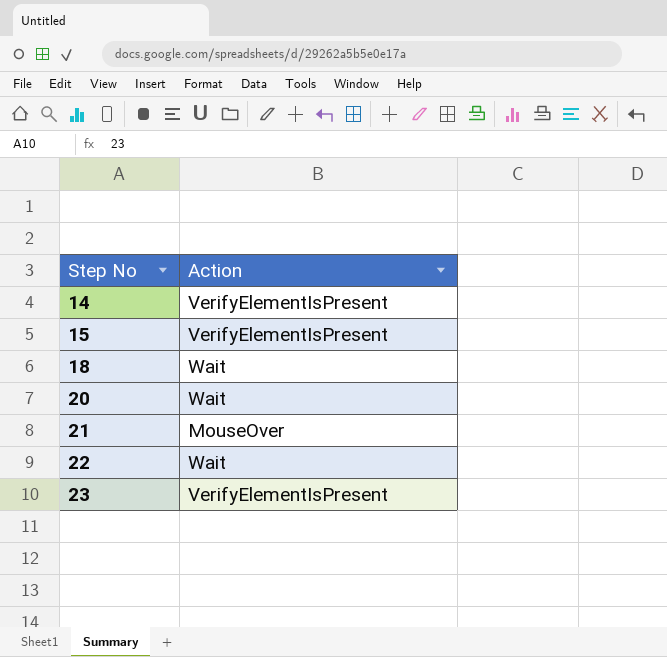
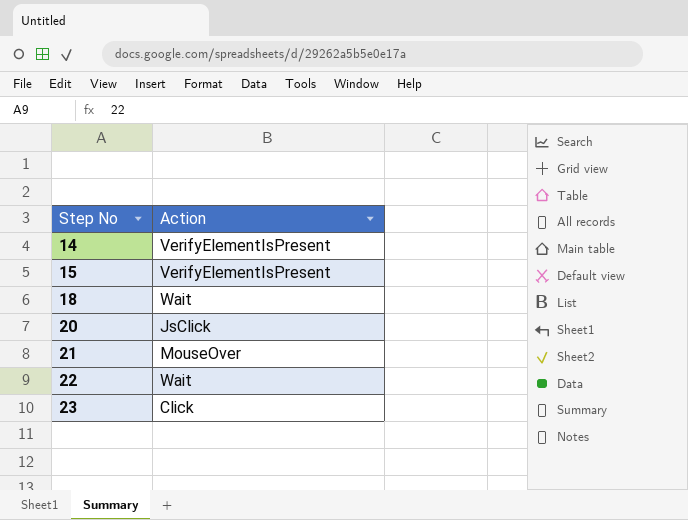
20 | Action: Wait -> JsClick
23 | Action: VerifyElementIsPresent -> Click

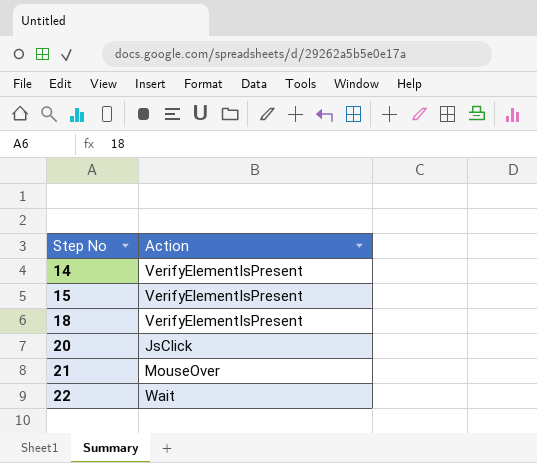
row 23: Click -> none
18 | Action: Wait -> VerifyElementIsPresent

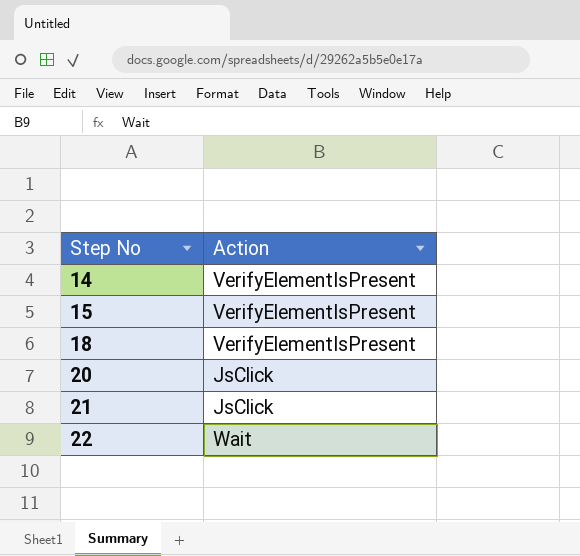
21 | Action: MouseOver -> JsClick

